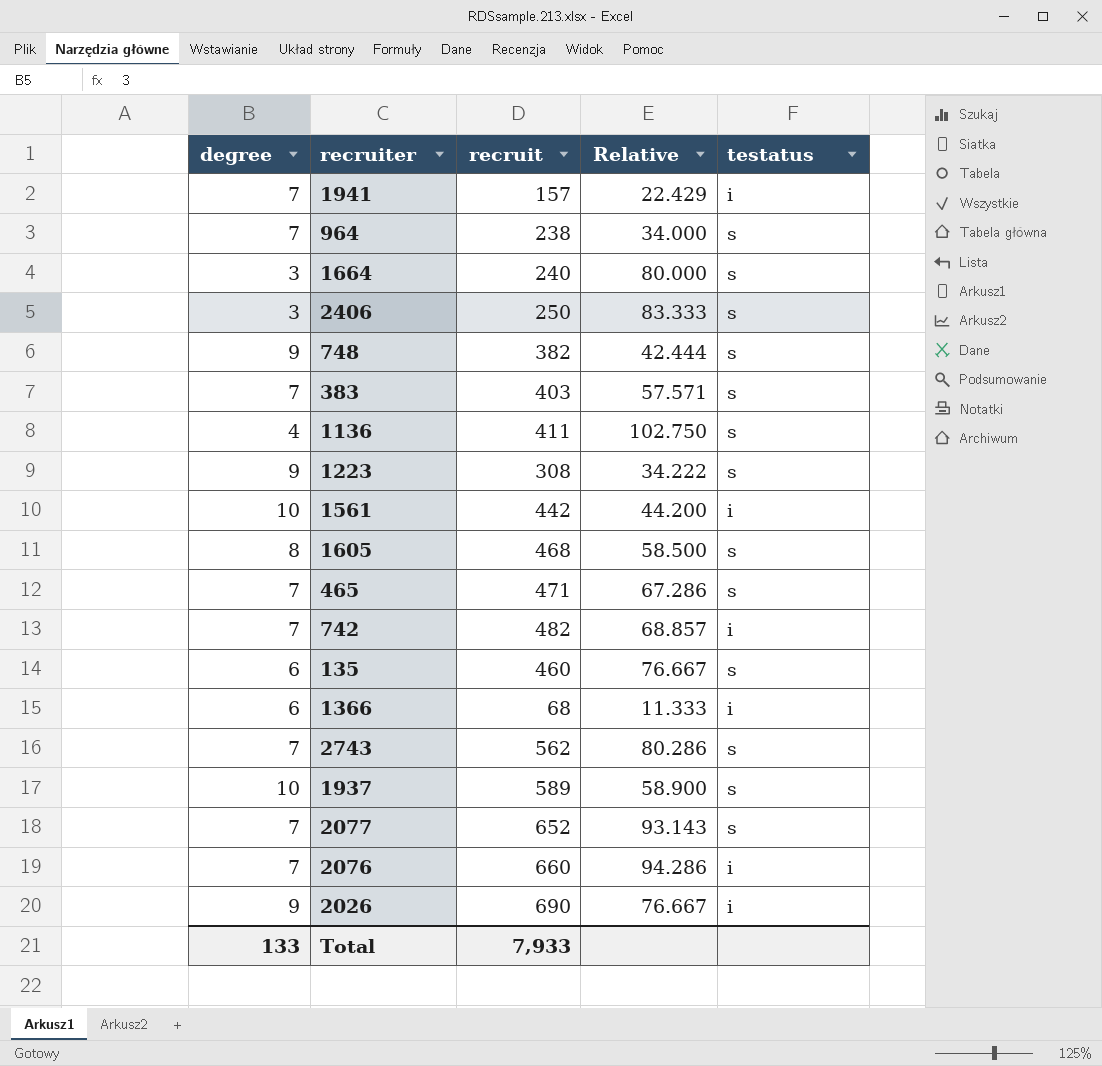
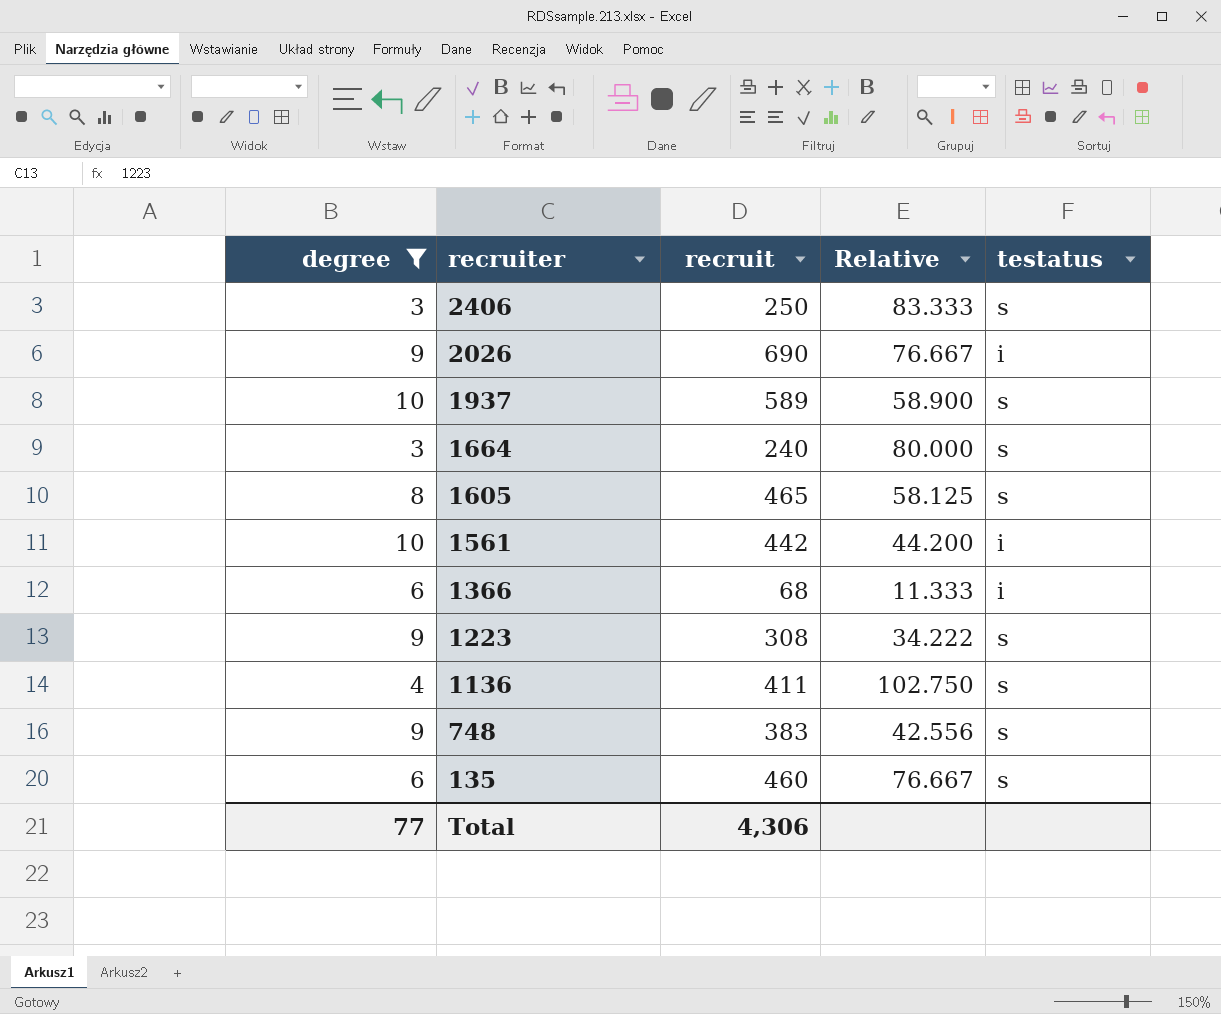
filter: none -> degree != 7
row order: none -> recruiter descending
1605 | recruit: 468 -> 465
1605 | Relative: 58.500 -> 58.125
748 | recruit: 382 -> 383
748 | Relative: 42.444 -> 42.556
Total | degree: 133 -> 77
Total | recruit: 7,933 -> 4,306

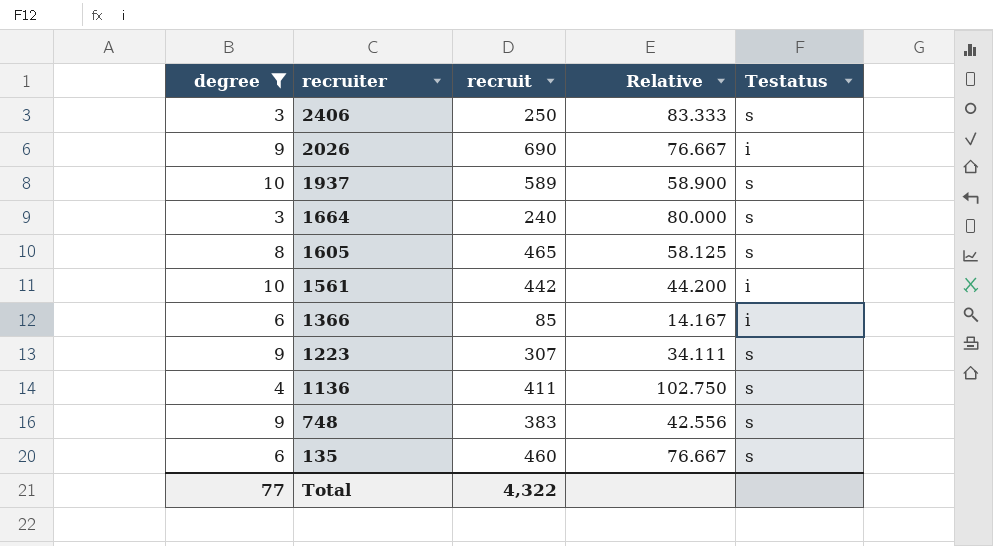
column name: testatus -> Testatus
1366 | recruit: 68 -> 85
1366 | Relative: 11.333 -> 14.167
1223 | recruit: 308 -> 307
1223 | Relative: 34.222 -> 34.111
Total | recruit: 4,306 -> 4,322

